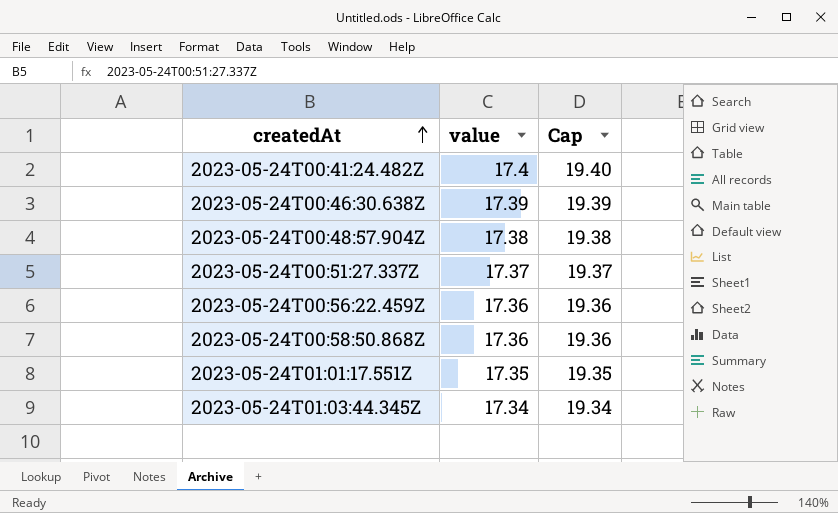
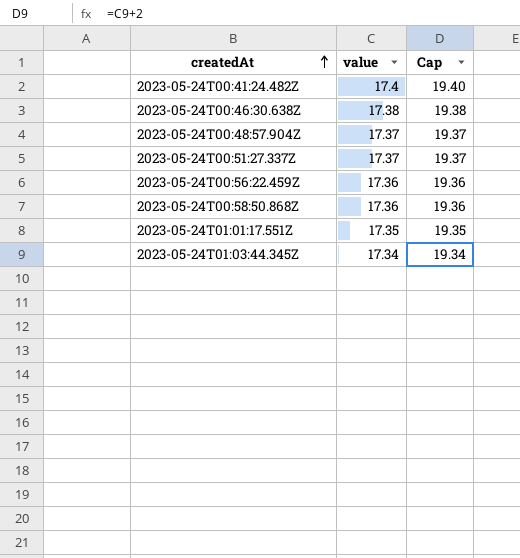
2023-05-24T00:46:30.638Z | value: 17.39 -> 17.38
2023-05-24T00:46:30.638Z | Cap: 19.39 -> 19.38
2023-05-24T00:48:57.904Z | value: 17.38 -> 17.37
2023-05-24T00:48:57.904Z | Cap: 19.38 -> 19.37

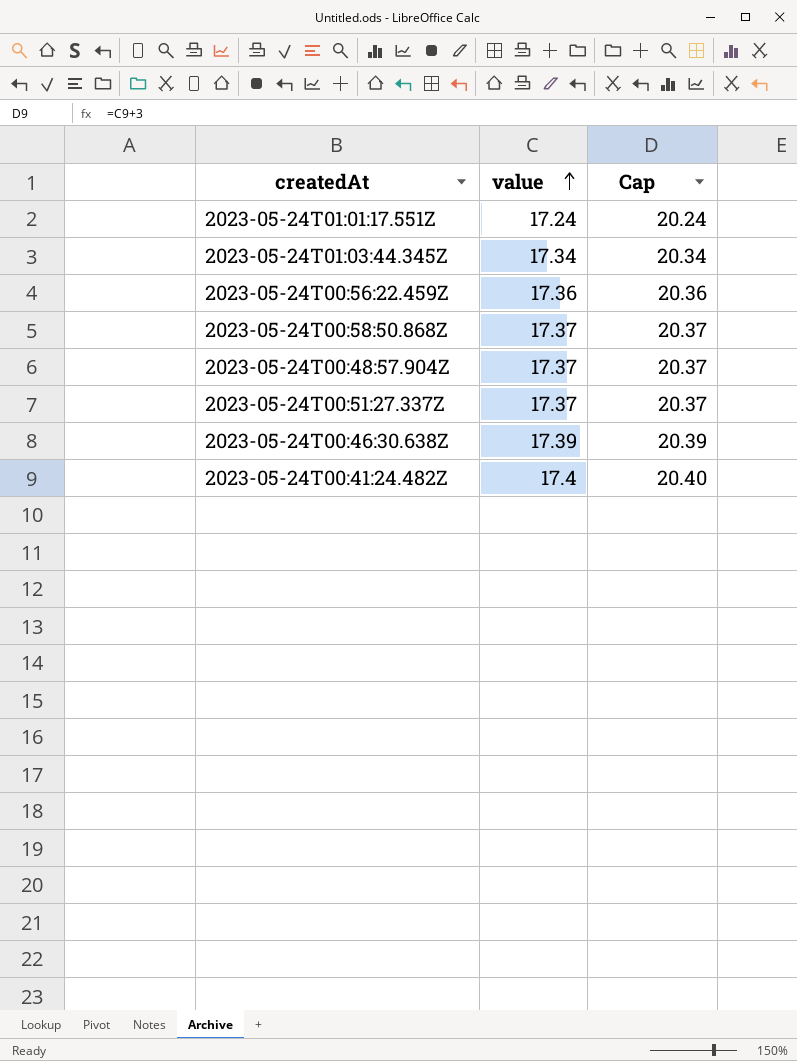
row order: createdAt ascending -> value ascending
column Cap | formula: [value] + 2 -> [value] + 3
2023-05-24T01:01:17.551Z | value: 17.35 -> 17.24
2023-05-24T00:58:50.868Z | value: 17.36 -> 17.37
2023-05-24T00:46:30.638Z | value: 17.38 -> 17.39

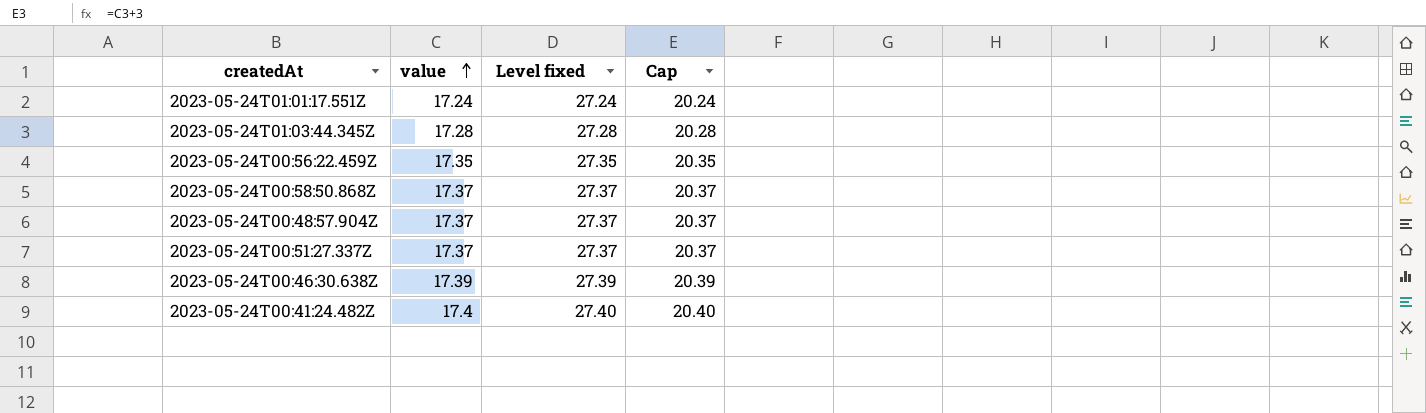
column Level fixed | formula: none -> [value] + 10
2023-05-24T01:03:44.345Z | value: 17.34 -> 17.28
2023-05-24T01:03:44.345Z | Cap: 20.34 -> 20.28
2023-05-24T00:56:22.459Z | value: 17.36 -> 17.35
2023-05-24T00:56:22.459Z | Cap: 20.36 -> 20.35

